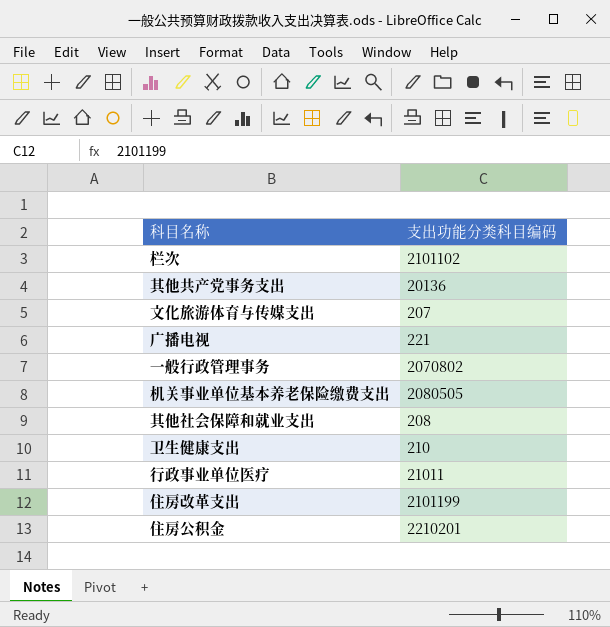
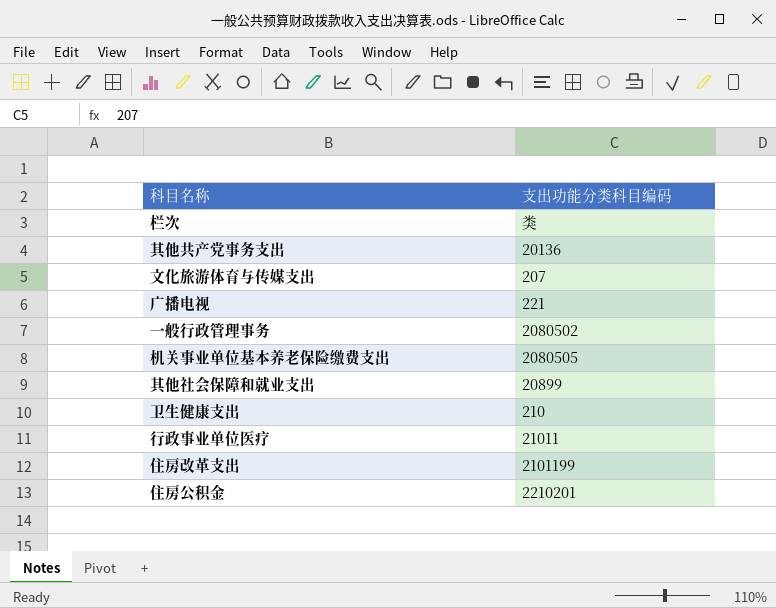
栏次 | 支出功能分类科目编码: 2101102 -> 类
一般行政管理事务 | 支出功能分类科目编码: 2070802 -> 2080502
其他社会保障和就业支出 | 支出功能分类科目编码: 208 -> 20899

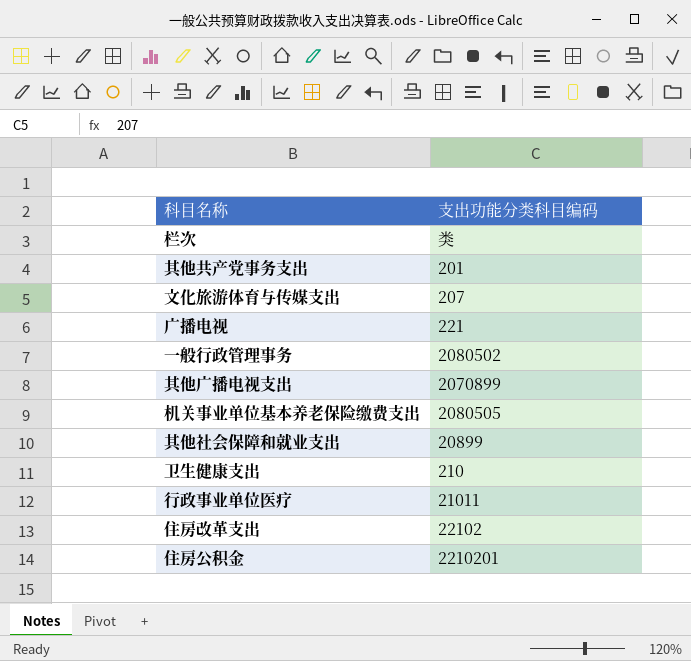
其他共产党事务支出 | 支出功能分类科目编码: 20136 -> 201
row 其他广播电视支出: none -> 2070899
住房改革支出 | 支出功能分类科目编码: 2101199 -> 22102

